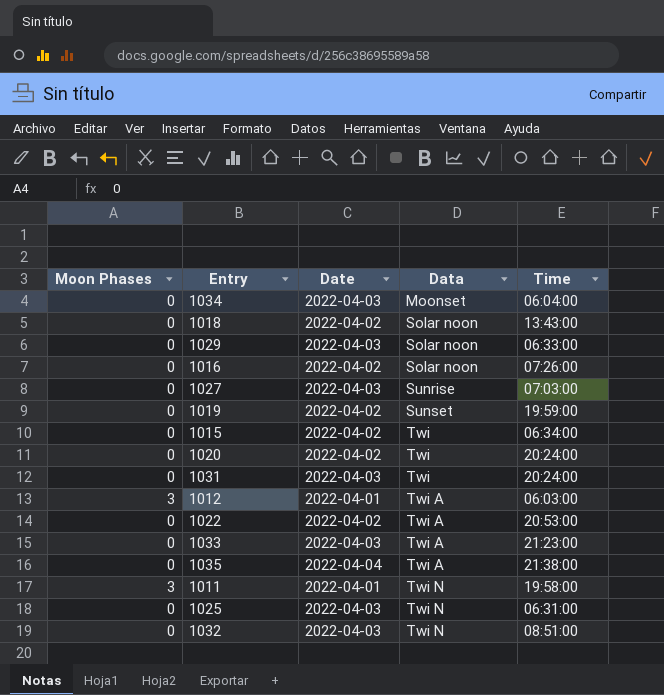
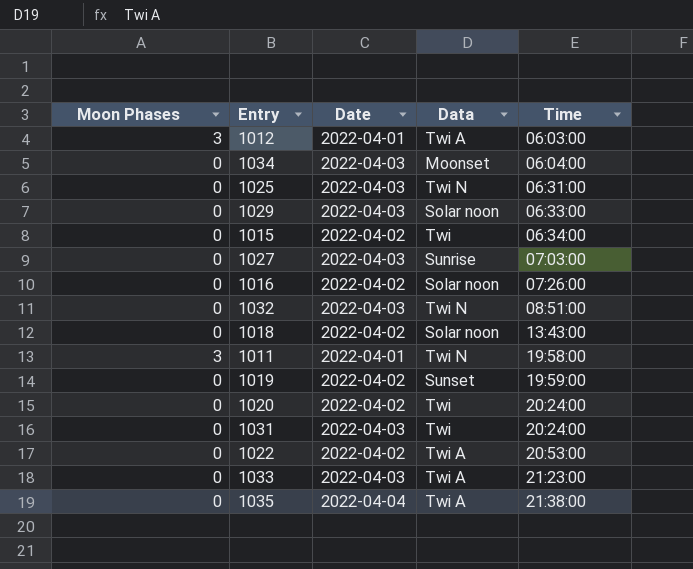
row order: Data ascending -> Time ascending

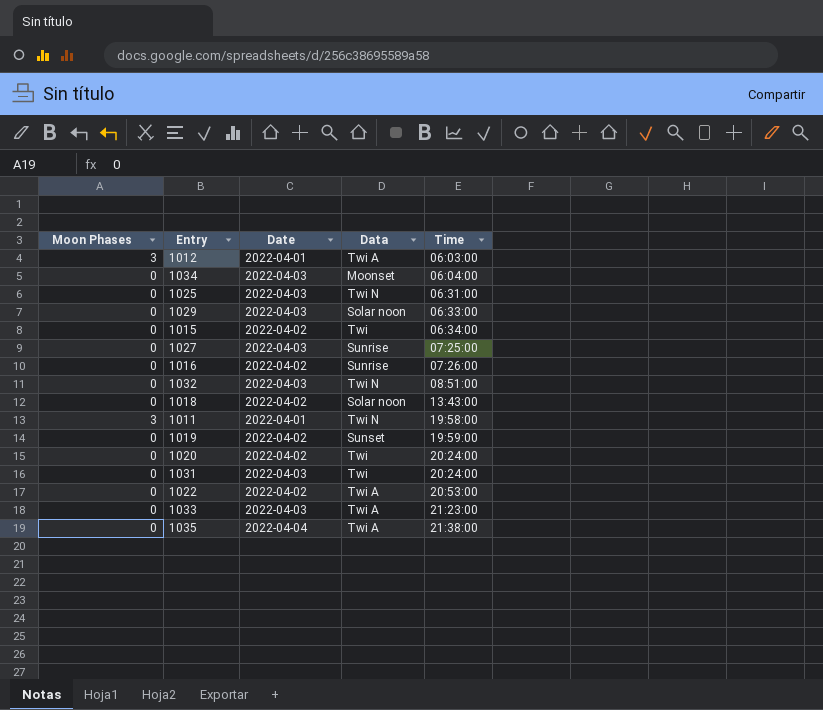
1027 | Time: 07:03:00 -> 07:25:00
1016 | Data: Solar noon -> Sunrise

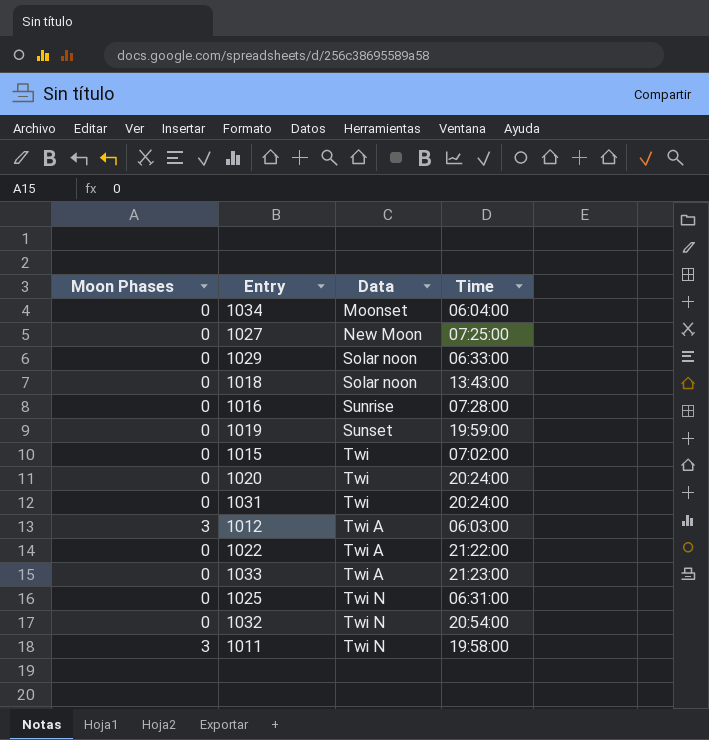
row order: Time ascending -> Data ascending
column Date | position: 3 -> none
row 1035: 0 | 2022-04-04 | Twi A | 21:38:00 -> none
1027 | Data: Sunrise -> New Moon
1016 | Time: 07:26:00 -> 07:28:00
1015 | Time: 06:34:00 -> 07:02:00
1022 | Time: 20:53:00 -> 21:22:00
1032 | Time: 08:51:00 -> 20:54:00

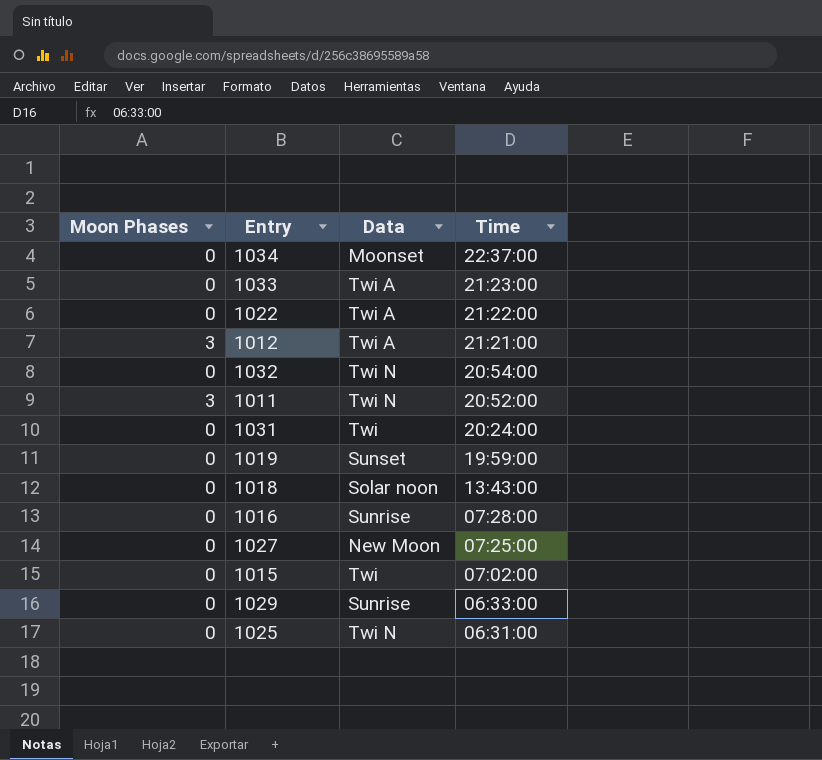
row order: Data ascending -> Time descending
row 1020: 0 | Twi | 20:24:00 -> none
1034 | Time: 06:04:00 -> 22:37:00
1012 | Time: 06:03:00 -> 21:21:00
1011 | Time: 19:58:00 -> 20:52:00
1029 | Data: Solar noon -> Sunrise

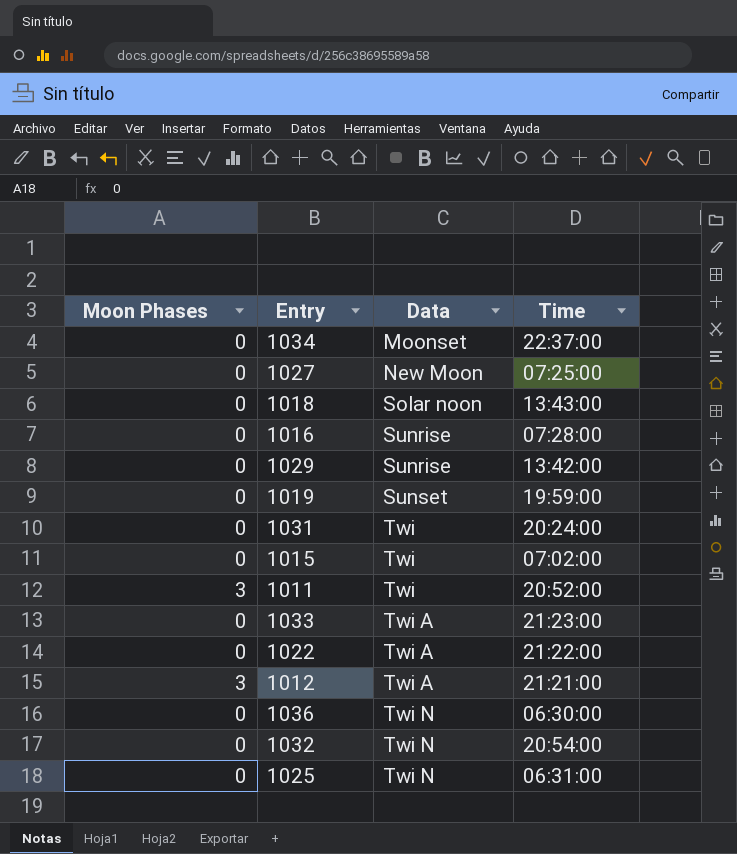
row order: Time descending -> Data ascending
1029 | Time: 06:33:00 -> 13:42:00
1011 | Data: Twi N -> Twi
row 1036: none -> 0 | Twi N | 06:30:00

